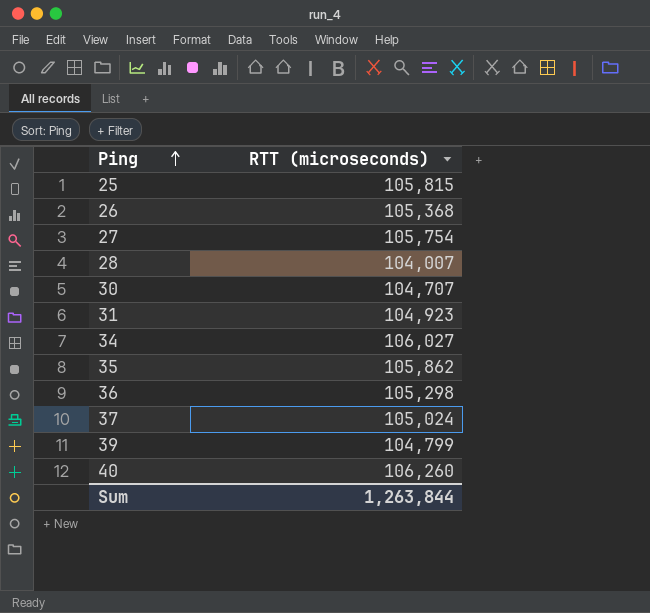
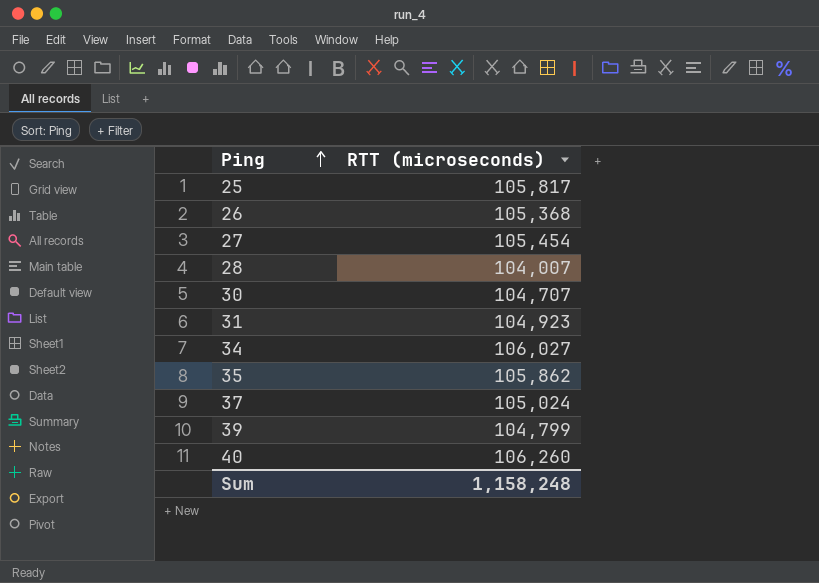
row 36: 105,298 -> none
25 | RTT (microseconds): 105,815 -> 105,817
27 | RTT (microseconds): 105,754 -> 105,454
Sum | RTT (microseconds): 1,263,844 -> 1,158,248

